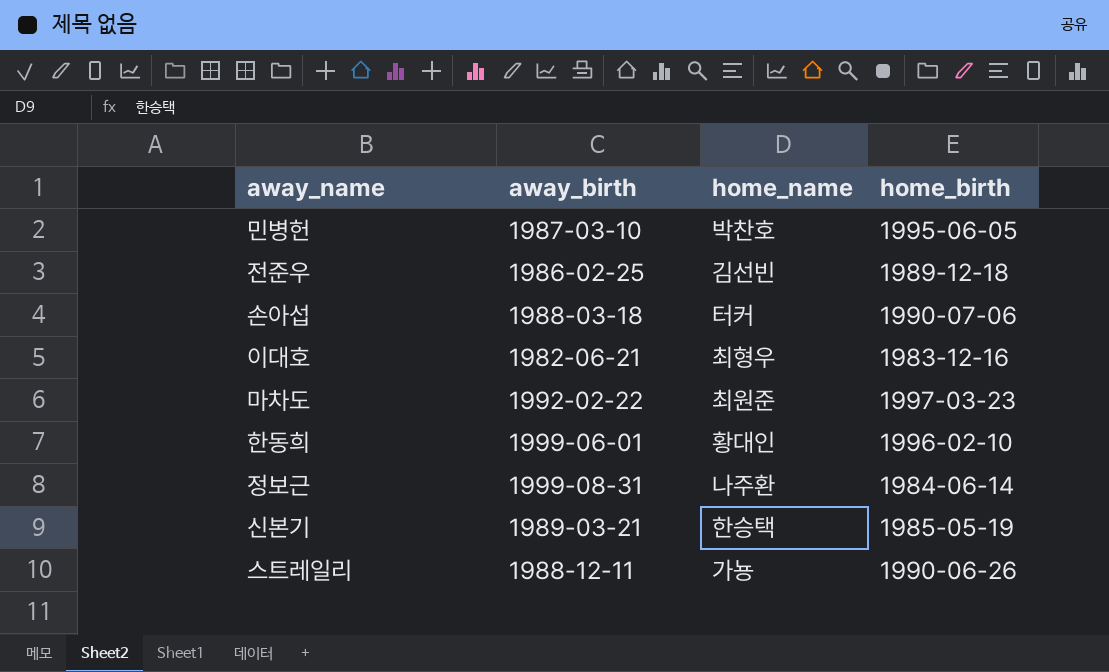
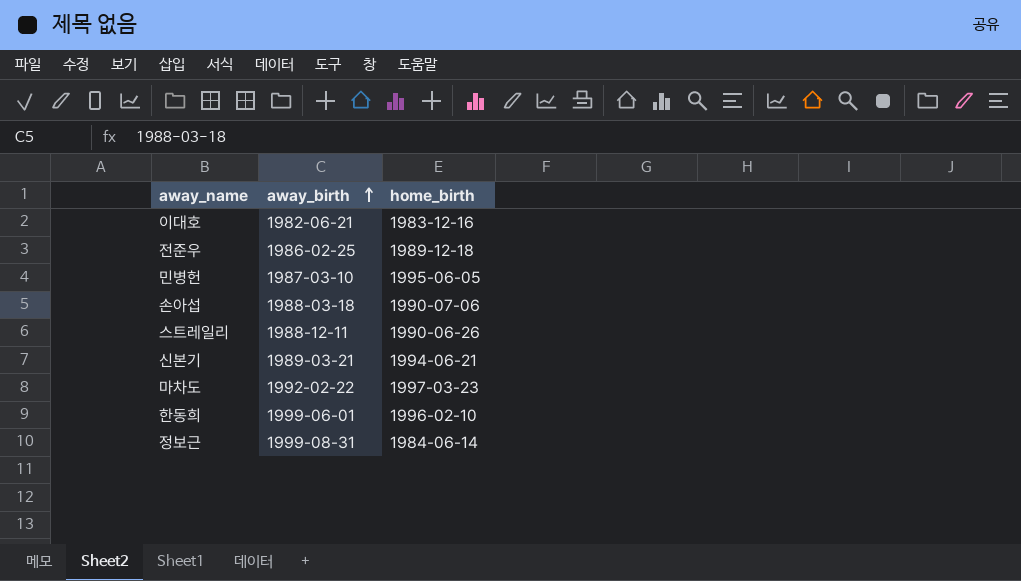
row order: none -> away_birth ascending
column home_name | position: 3 -> none
신본기 | home_birth: 1985-05-19 -> 1994-06-21

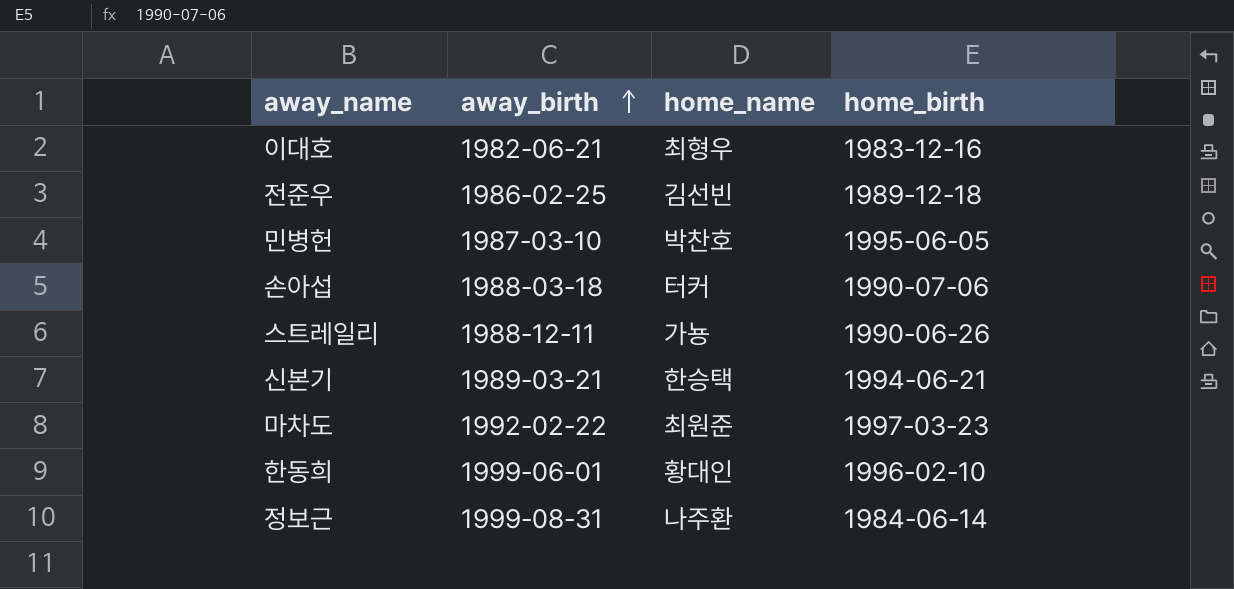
column home_name | position: none -> 3

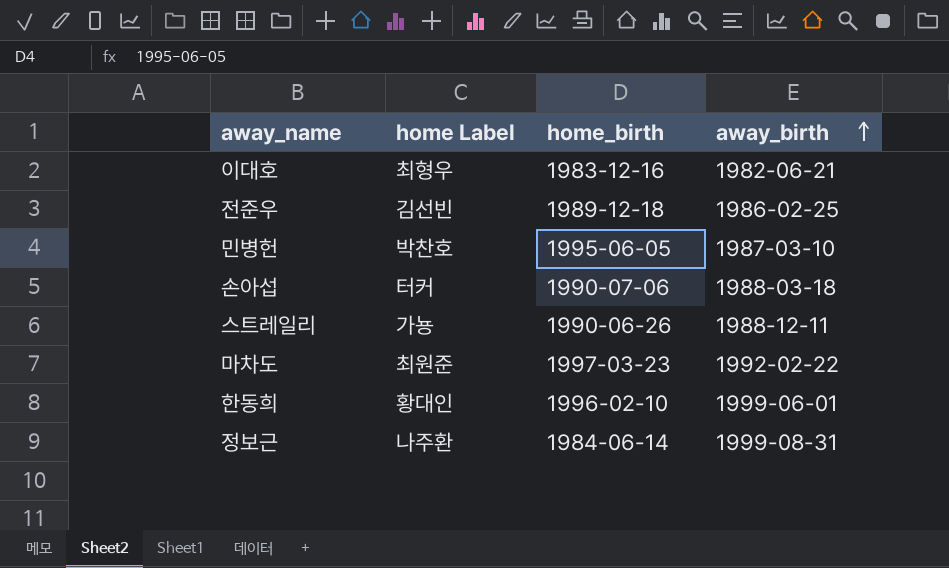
column name: home_name -> home Label
column away_birth | position: 2 -> 4
row 신본기: 1989-03-21 | 한승택 | 1994-06-21 -> none

